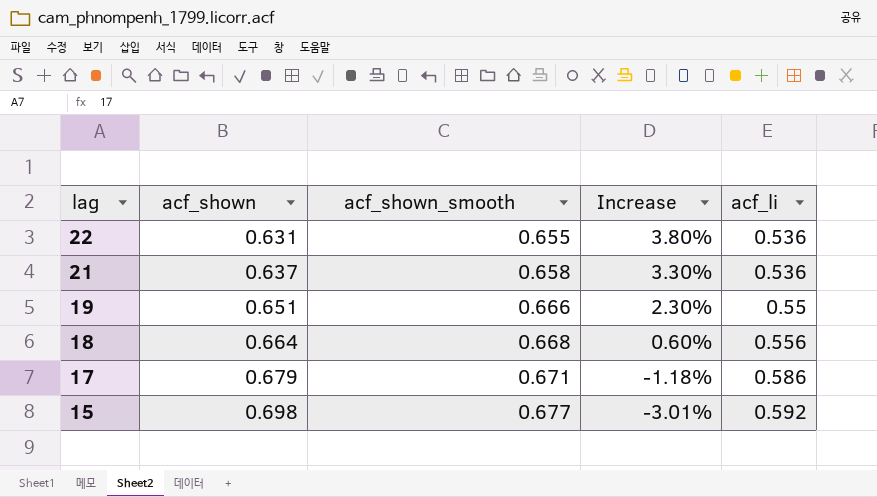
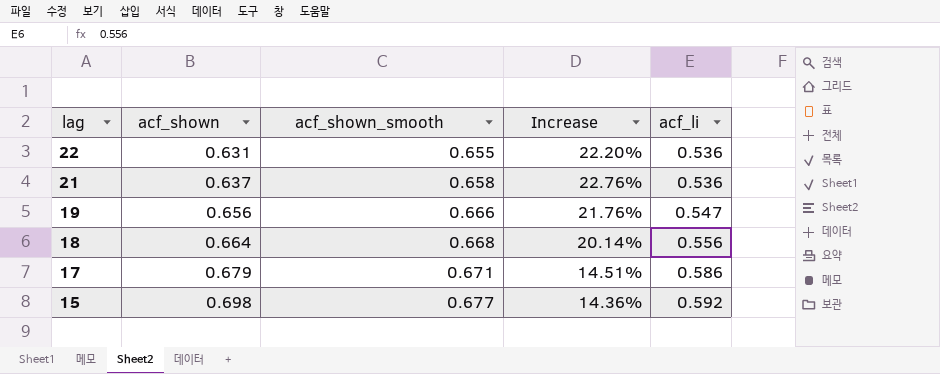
column Increase | formula: ([acf_shown_smooth] - [acf_shown]) / [acf_shown] -> ([acf_shown_smooth] - [acf_li]) / [acf_li]
19 | acf_shown: 0.651 -> 0.656
19 | acf_li: 0.55 -> 0.547

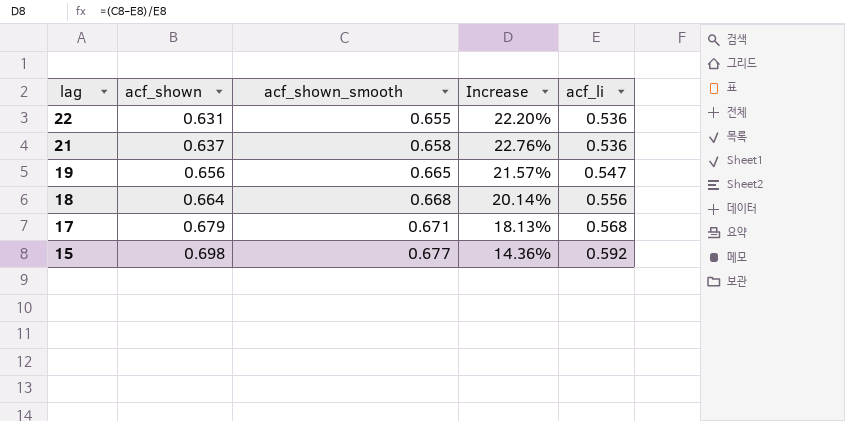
19 | acf_shown_smooth: 0.666 -> 0.665
19 | Increase: 21.76% -> 21.57%
17 | Increase: 14.51% -> 18.13%
17 | acf_li: 0.586 -> 0.568

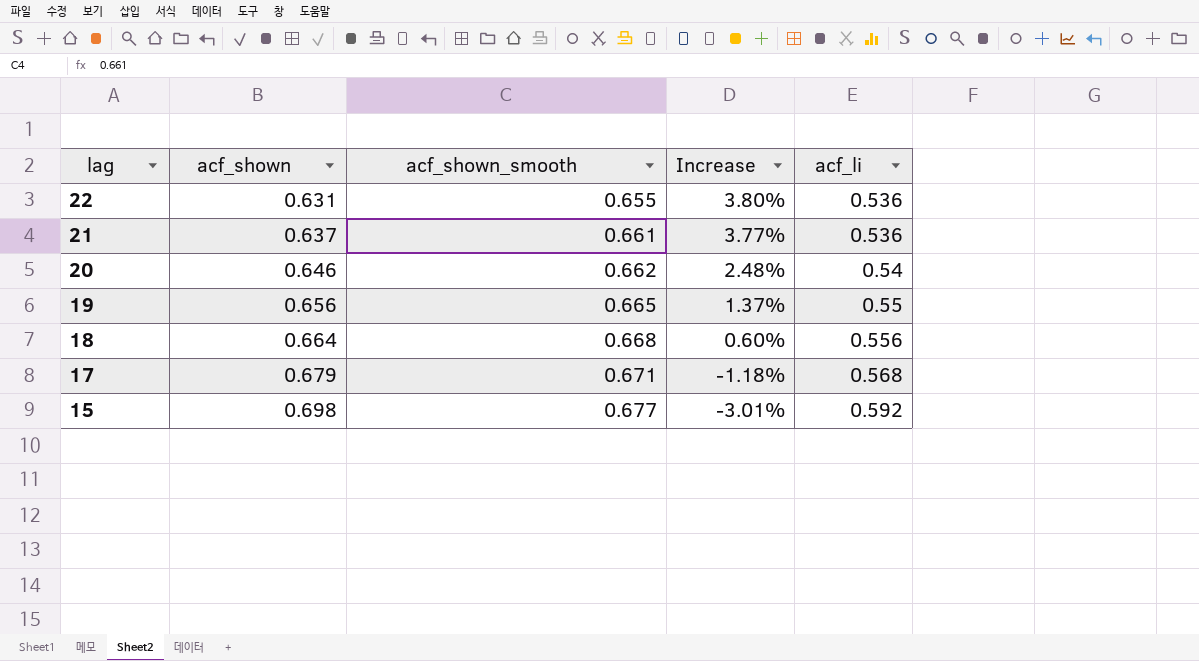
column Increase | formula: ([acf_shown_smooth] - [acf_li]) / [acf_li] -> ([acf_shown_smooth] - [acf_shown]) / [acf_shown]
21 | acf_shown_smooth: 0.658 -> 0.661
row 20: none -> 0.646 | 0.662 | 2.48% | 0.54
19 | acf_li: 0.547 -> 0.55

